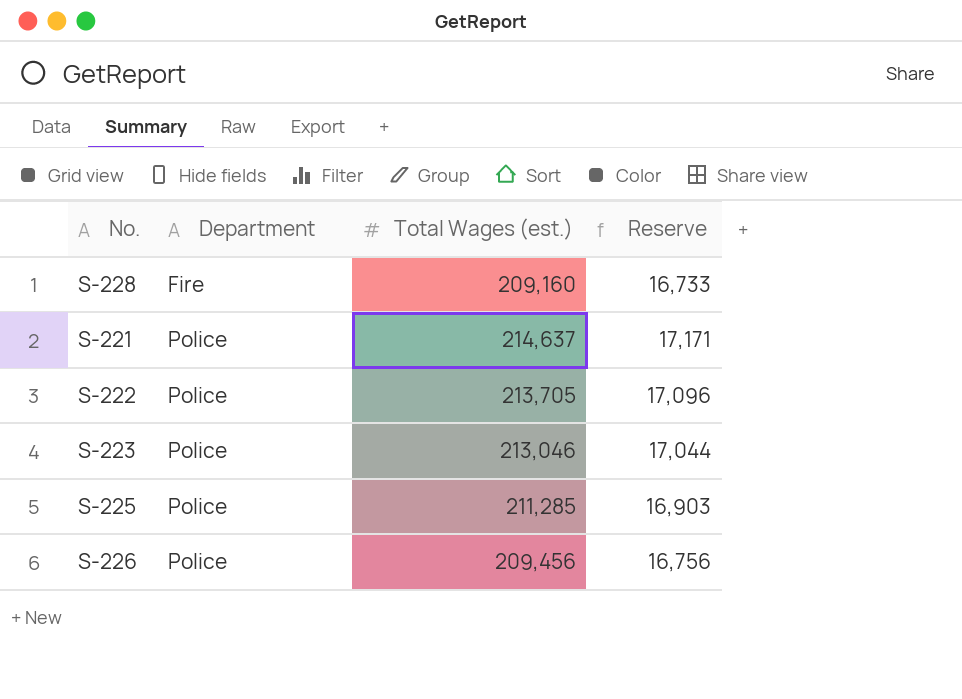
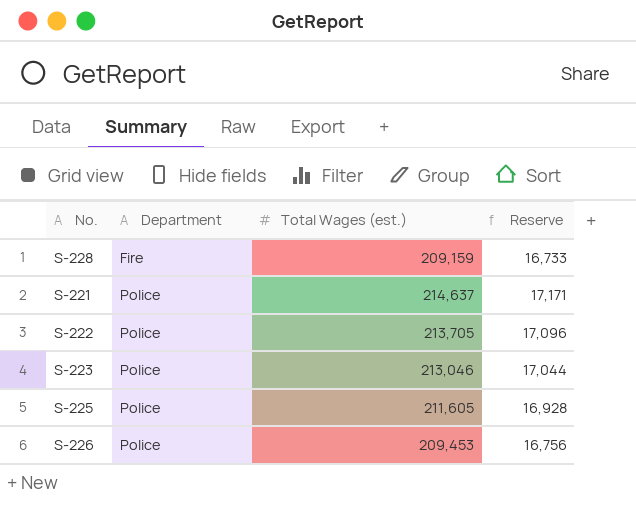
S-228 | Total Wages (est.): 209,160 -> 209,159
S-225 | Total Wages (est.): 211,285 -> 211,605
S-225 | Reserve: 16,903 -> 16,928
S-226 | Total Wages (est.): 209,456 -> 209,453

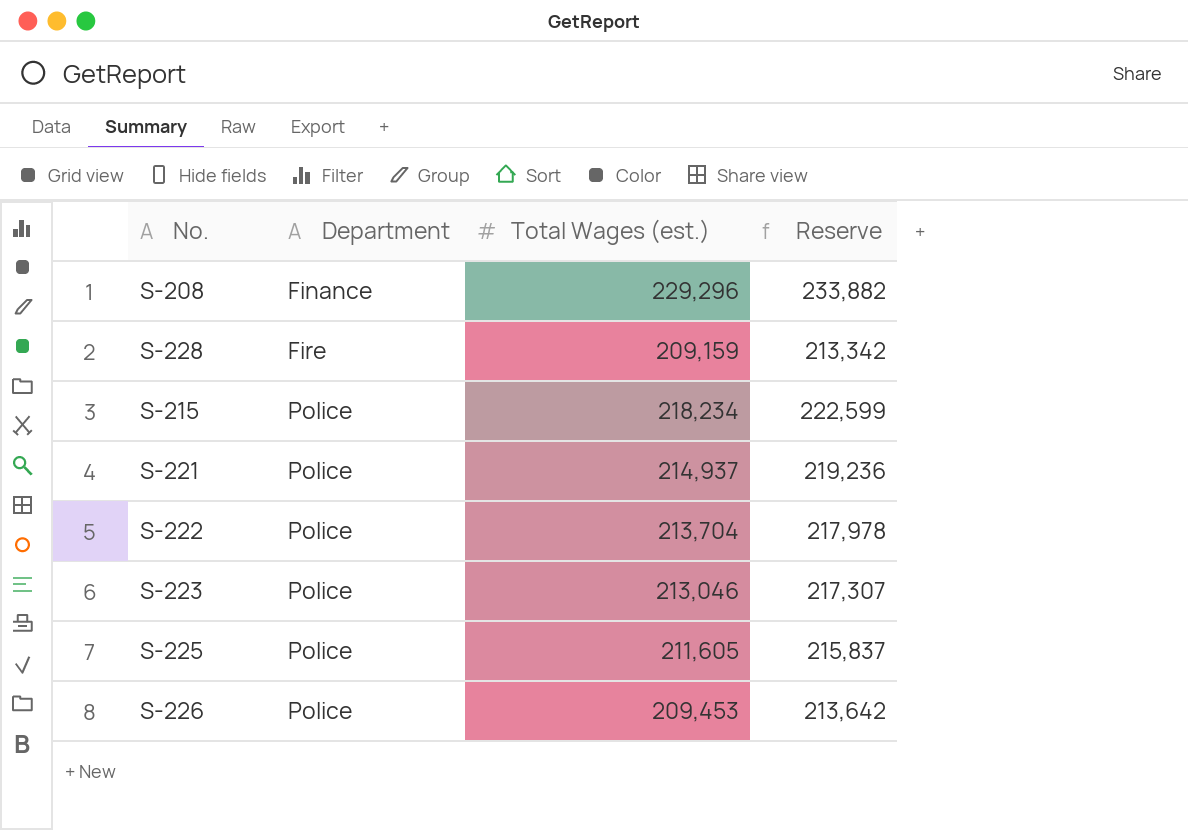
column Reserve | formula: [Total Wages (est.)] * 0.08 -> [Total Wages (est.)] * 1.02
row S-208: none -> Finance | 229,296 | 233,882
row S-215: none -> Police | 218,234 | 222,599
S-221 | Total Wages (est.): 214,637 -> 214,937
S-222 | Total Wages (est.): 213,705 -> 213,704

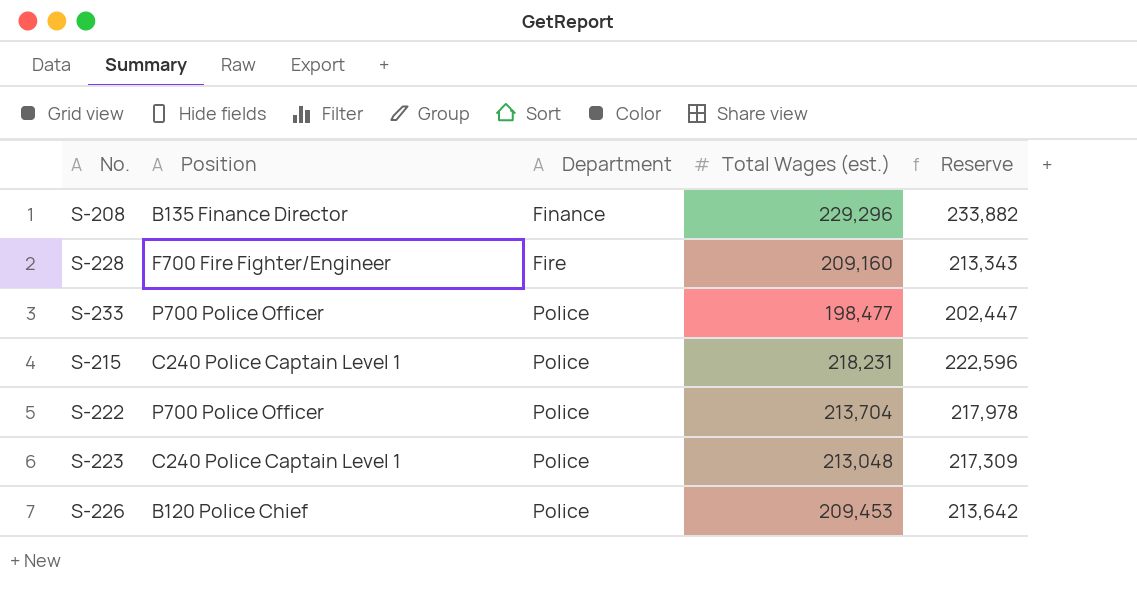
column Position | position: none -> 2
row S-221: Police | 214,937 | 219,236 -> none
row S-225: Police | 211,605 | 215,837 -> none
S-228 | Total Wages (est.): 209,159 -> 209,160
S-228 | Reserve: 213,342 -> 213,343
row S-233: none -> P700 Police Officer | Police | 198,477 | 202,447
S-215 | Total Wages (est.): 218,234 -> 218,231
S-215 | Reserve: 222,599 -> 222,596
S-223 | Total Wages (est.): 213,046 -> 213,048
S-223 | Reserve: 217,307 -> 217,309

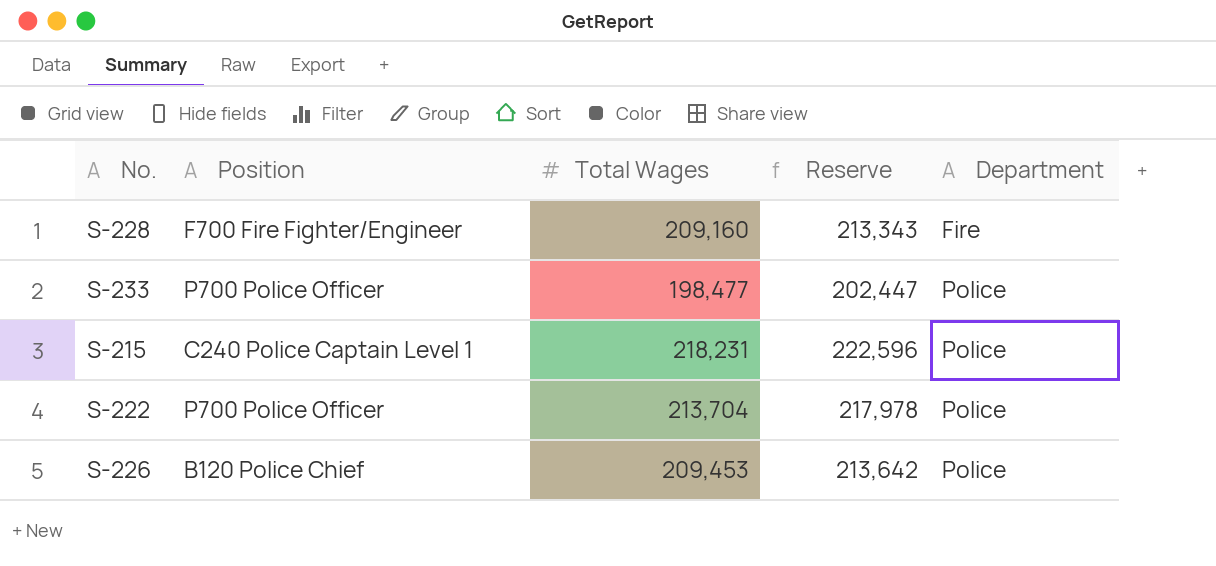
column name: Total Wages (est.) -> Total Wages
column Department | position: 3 -> 5
row S-208: B135 Finance Director | Finance | 229,296 | 233,882 -> none
row S-223: C240 Police Captain Level 1 | Police | 213,048 | 217,309 -> none

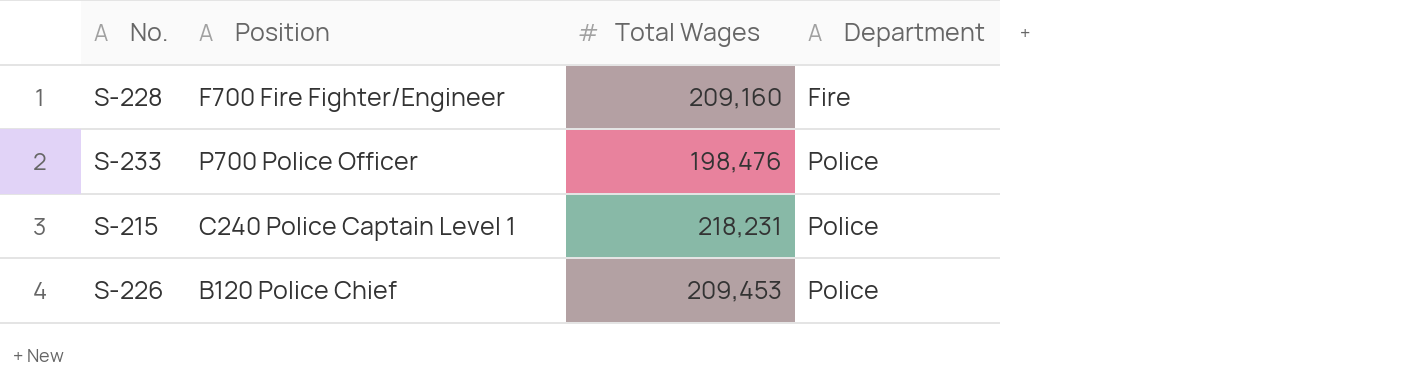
column Reserve | formula: [Total Wages] * 1.02 -> none
row S-222: P700 Police Officer | 213,704 | 217,978 | Police -> none
S-233 | Total Wages: 198,477 -> 198,476

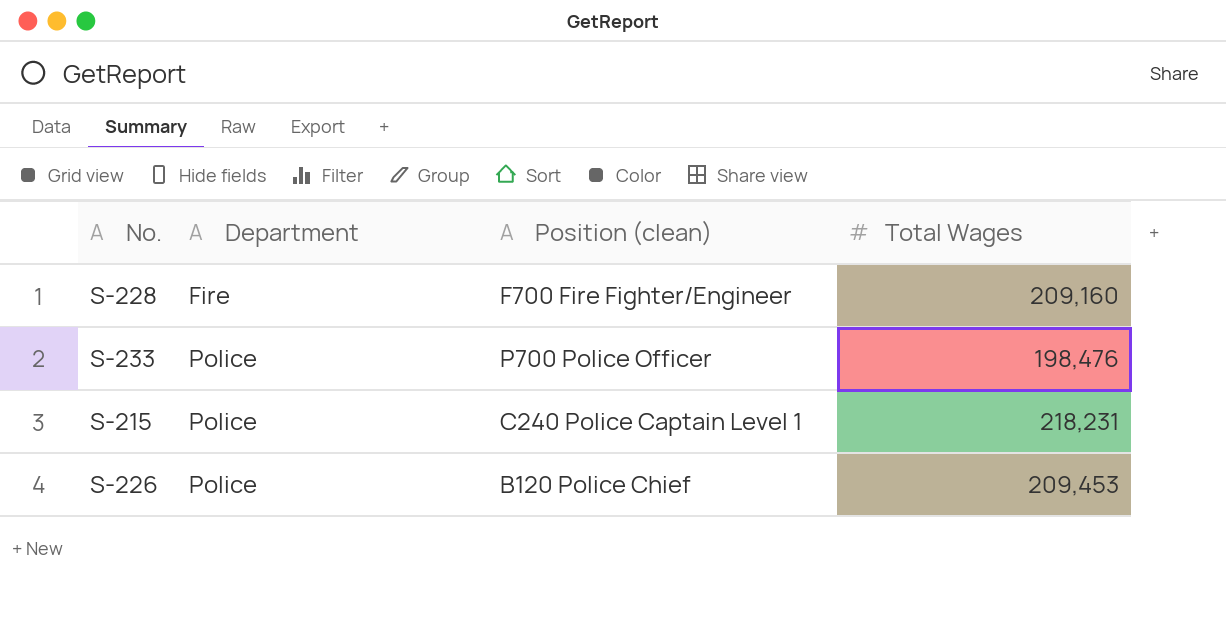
column Department | position: 4 -> 2
column name: Position -> Position (clean)

